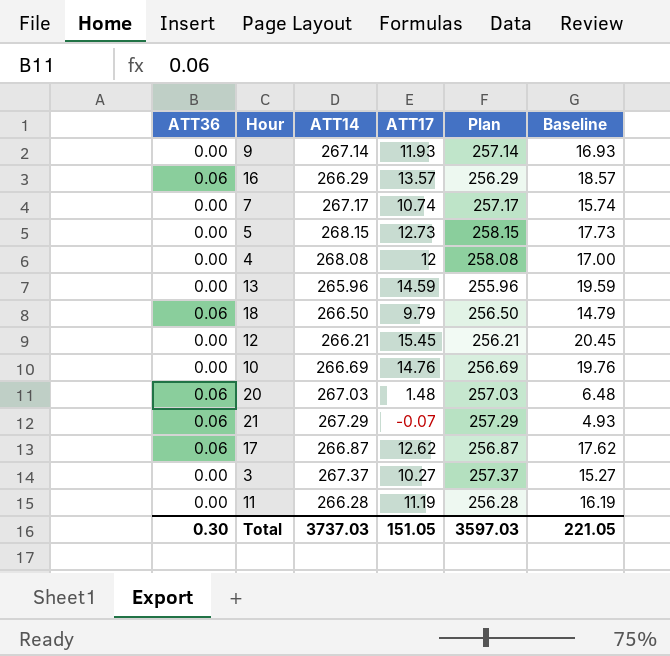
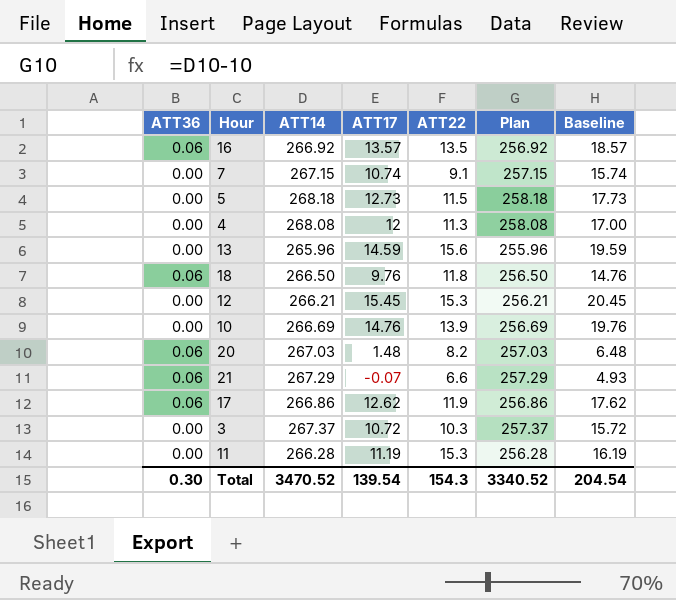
column ATT22 | position: none -> 5
row 9: 0.00 | 267.14 | 11.93 | 257.14 | 16.93 -> none
16 | ATT14: 266.29 -> 266.92
16 | Plan: 256.29 -> 256.92
7 | ATT14: 267.17 -> 267.15
7 | Plan: 257.17 -> 257.15
5 | ATT14: 268.15 -> 268.18
5 | Plan: 258.15 -> 258.18
18 | ATT17: 9.79 -> 9.76
18 | Baseline: 14.79 -> 14.76
17 | ATT14: 266.87 -> 266.86
17 | Plan: 256.87 -> 256.86
3 | ATT17: 10.27 -> 10.72
3 | Baseline: 15.27 -> 15.72
Total | ATT14: 3737.03 -> 3470.52
Total | ATT17: 151.05 -> 139.54
Total | Plan: 3597.03 -> 3340.52
Total | Baseline: 221.05 -> 204.54

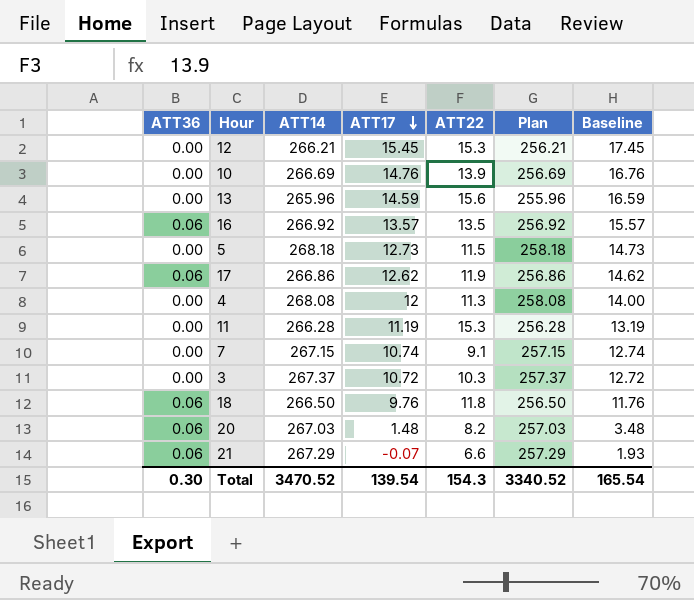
row order: none -> ATT17 descending
column Baseline | formula: [ATT17] + 5 -> [ATT17] + 2
Total | Baseline: 204.54 -> 165.54

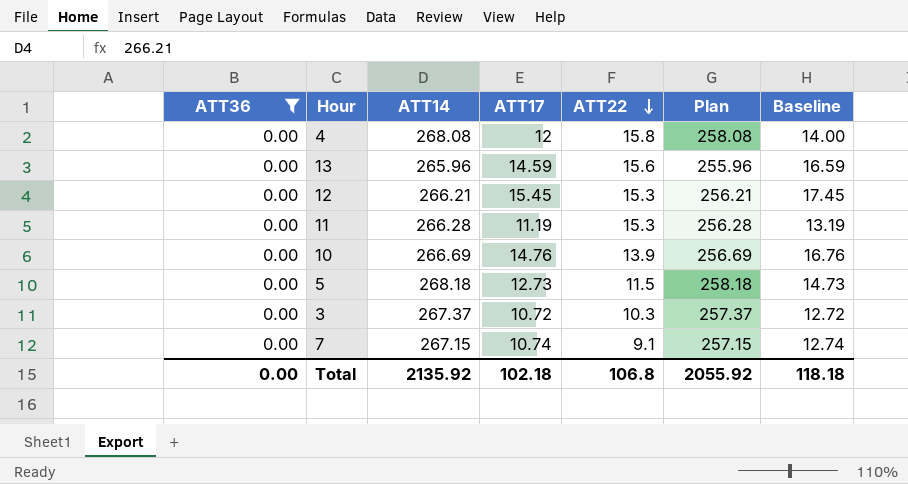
filter: none -> ATT36 = 0.00
row order: ATT17 descending -> ATT22 descending
4 | ATT22: 11.3 -> 15.8
Total | ATT36: 0.30 -> 0.00
Total | ATT14: 3470.52 -> 2135.92
Total | ATT17: 139.54 -> 102.18
Total | ATT22: 154.3 -> 106.8
Total | Plan: 3340.52 -> 2055.92
Total | Baseline: 165.54 -> 118.18

